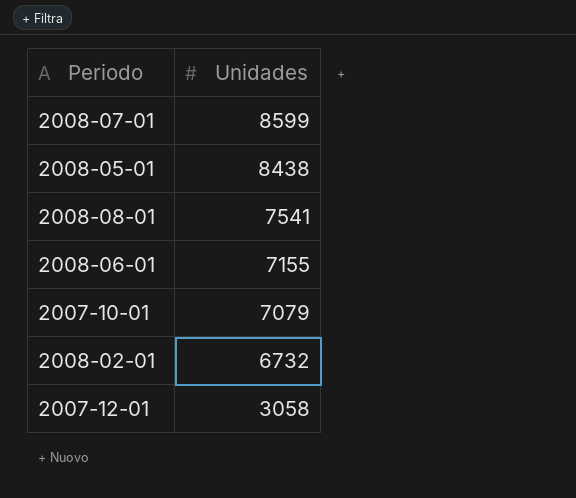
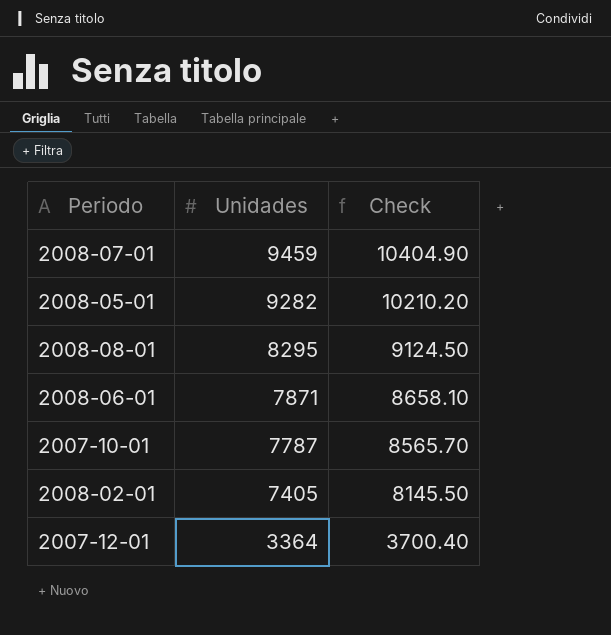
column Check | formula: none -> [Unidades] * 1.1
2008-07-01 | Unidades: 8599 -> 9459
2008-05-01 | Unidades: 8438 -> 9282
2008-08-01 | Unidades: 7541 -> 8295
2008-06-01 | Unidades: 7155 -> 7871
2007-10-01 | Unidades: 7079 -> 7787
2008-02-01 | Unidades: 6732 -> 7405
2007-12-01 | Unidades: 3058 -> 3364

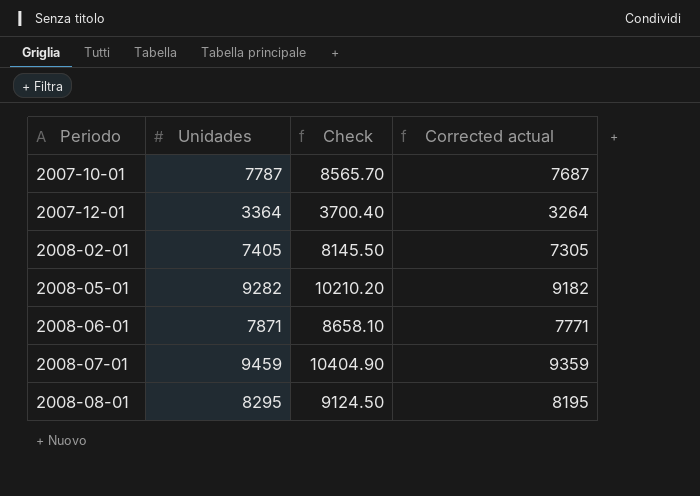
row order: Unidades descending -> Periodo ascending
column Corrected actual | formula: none -> [Unidades] - 100

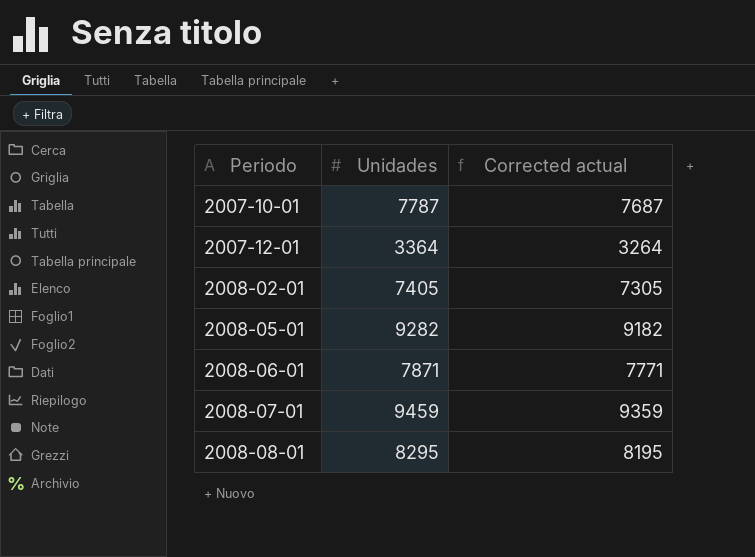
column Check | formula: [Unidades] * 1.1 -> none

